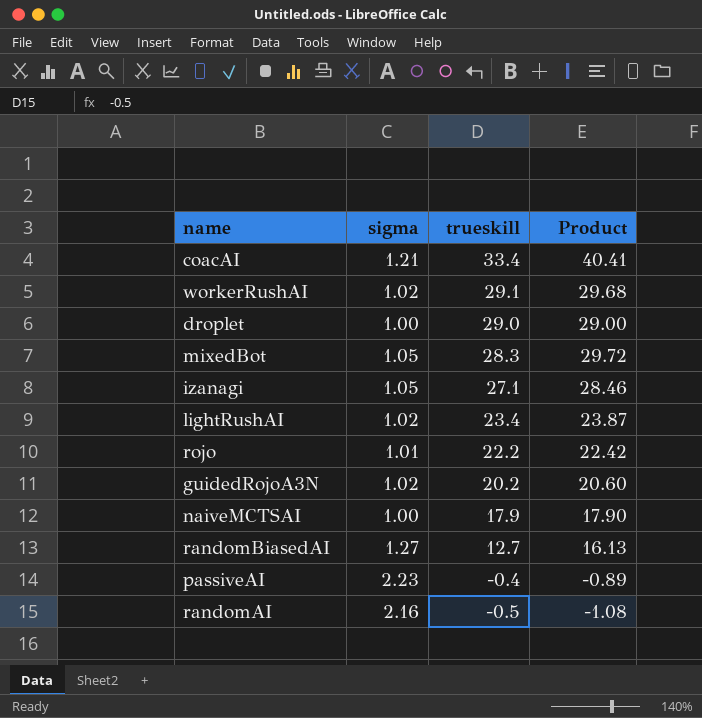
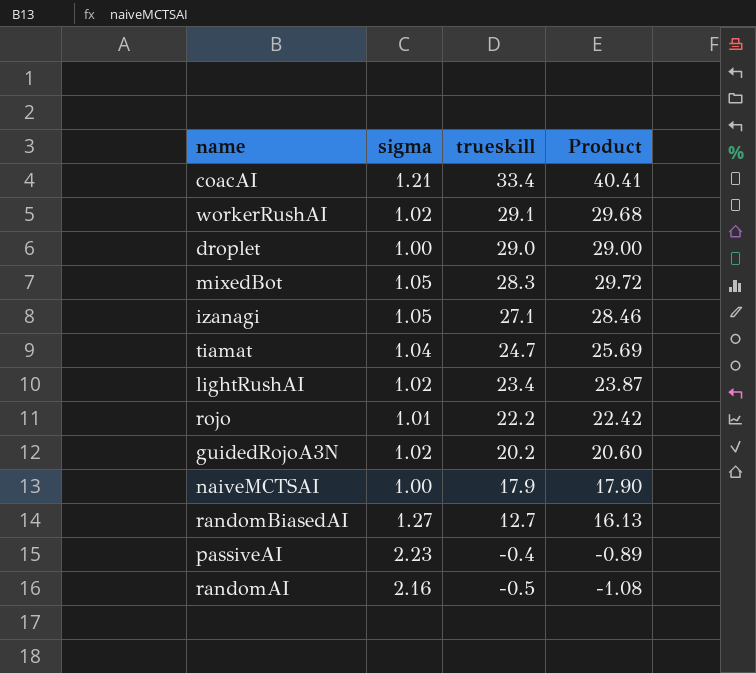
row tiamat: none -> 1.04 | 24.7 | 25.69

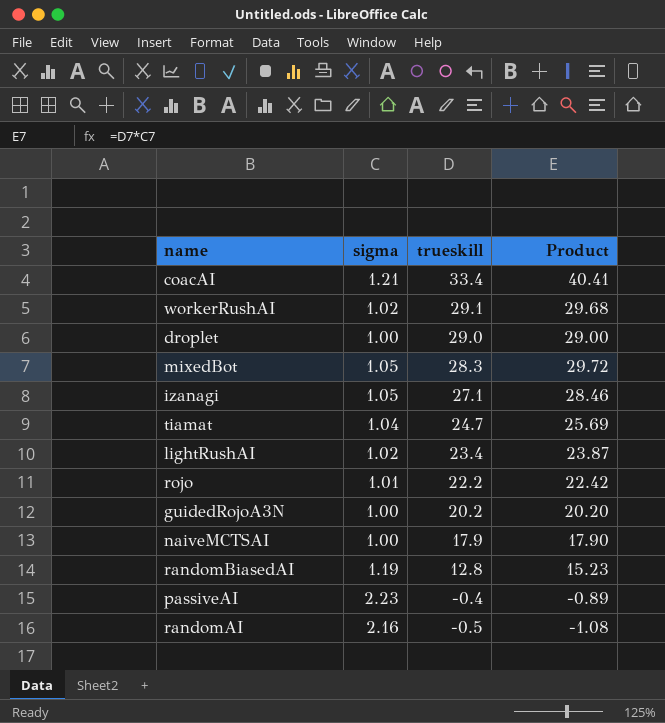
guidedRojoA3N | sigma: 1.02 -> 1.00
guidedRojoA3N | Product: 20.60 -> 20.20
randomBiasedAI | sigma: 1.27 -> 1.19
randomBiasedAI | trueskill: 12.7 -> 12.8
randomBiasedAI | Product: 16.13 -> 15.23

